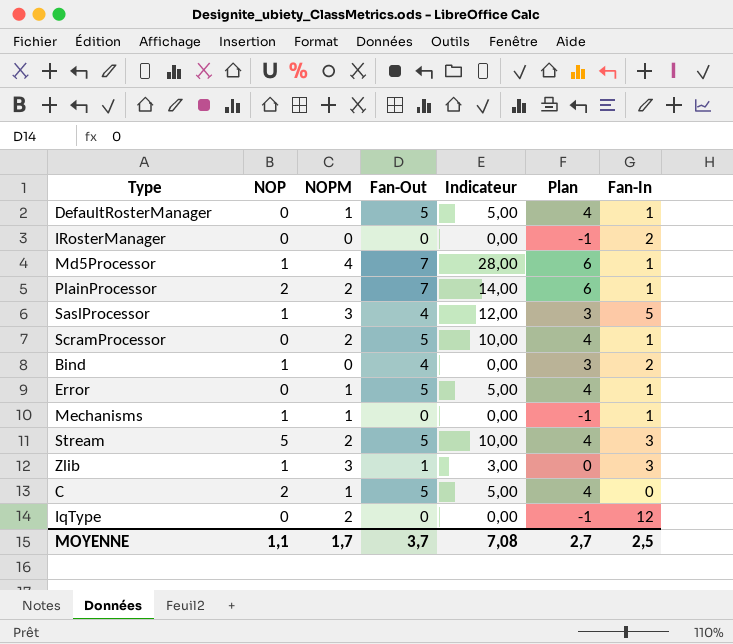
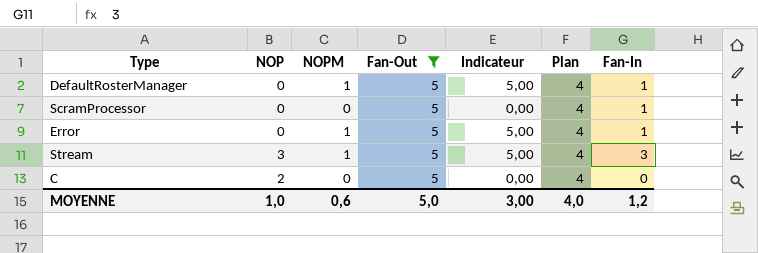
filter: none -> Fan-Out = 5
ScramProcessor | NOPM: 2 -> 0
ScramProcessor | Indicateur: 10,00 -> 0,00
Stream | NOP: 5 -> 3
Stream | NOPM: 2 -> 1
Stream | Indicateur: 10,00 -> 5,00
C | NOPM: 1 -> 0
C | Indicateur: 5,00 -> 0,00
MOYENNE | NOP: 1,1 -> 1,0
MOYENNE | NOPM: 1,7 -> 0,6
MOYENNE | Fan-Out: 3,7 -> 5,0
MOYENNE | Indicateur: 7,08 -> 3,00
MOYENNE | Plan: 2,7 -> 4,0
MOYENNE | Fan-In: 2,5 -> 1,2

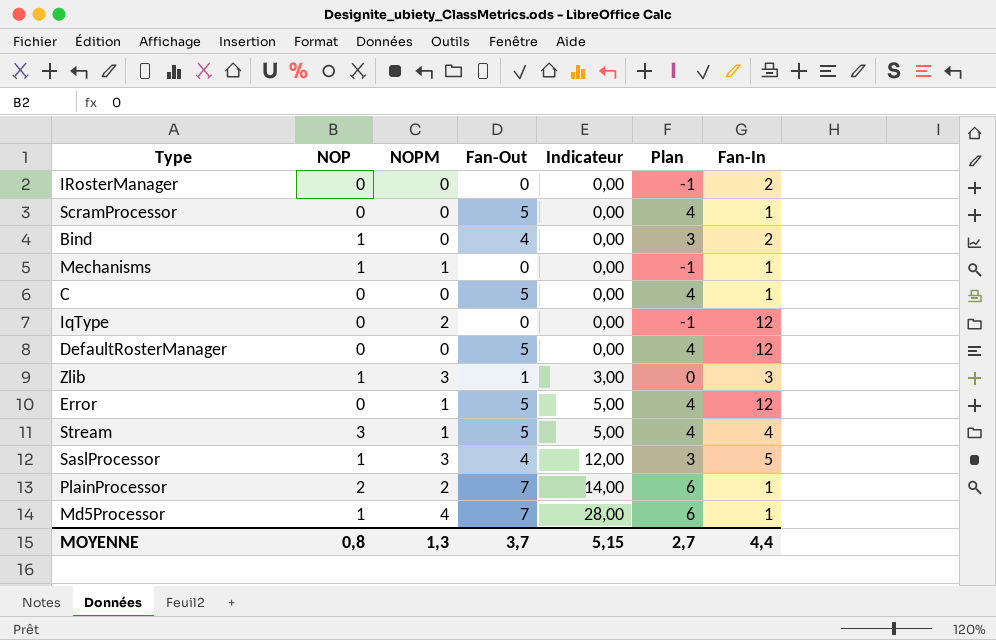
filter: Fan-Out = 5 -> none
row order: none -> Indicateur ascending
C | NOP: 2 -> 0
C | Fan-In: 0 -> 1
DefaultRosterManager | NOPM: 1 -> 0
DefaultRosterManager | Indicateur: 5,00 -> 0,00
DefaultRosterManager | Fan-In: 1 -> 12
Error | Fan-In: 1 -> 12
Stream | Fan-In: 3 -> 4
MOYENNE | NOP: 1,0 -> 0,8
MOYENNE | NOPM: 0,6 -> 1,3
MOYENNE | Fan-Out: 5,0 -> 3,7
MOYENNE | Indicateur: 3,00 -> 5,15
MOYENNE | Plan: 4,0 -> 2,7
MOYENNE | Fan-In: 1,2 -> 4,4

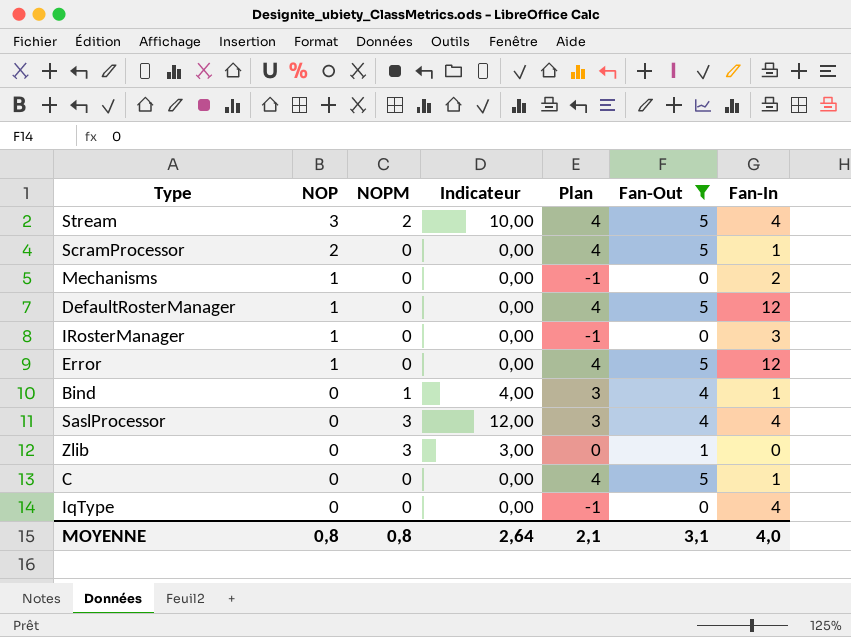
filter: none -> Fan-Out != 7
row order: Indicateur ascending -> NOP descending
column Fan-Out | position: 4 -> 6
Stream | NOPM: 1 -> 2
Stream | Indicateur: 5,00 -> 10,00
ScramProcessor | NOP: 0 -> 2
Mechanisms | NOPM: 1 -> 0
Mechanisms | Fan-In: 1 -> 2
DefaultRosterManager | NOP: 0 -> 1
IRosterManager | NOP: 0 -> 1
IRosterManager | Fan-In: 2 -> 3
Error | NOP: 0 -> 1
Error | NOPM: 1 -> 0
Error | Indicateur: 5,00 -> 0,00
Bind | NOP: 1 -> 0
Bind | NOPM: 0 -> 1
Bind | Indicateur: 0,00 -> 4,00
Bind | Fan-In: 2 -> 1
SaslProcessor | NOP: 1 -> 0
SaslProcessor | Fan-In: 5 -> 4
Zlib | NOP: 1 -> 0
Zlib | Fan-In: 3 -> 0
IqType | NOPM: 2 -> 0
IqType | Fan-In: 12 -> 4
MOYENNE | NOPM: 1,3 -> 0,8
MOYENNE | Indicateur: 5,15 -> 2,64
MOYENNE | Plan: 2,7 -> 2,1
MOYENNE | Fan-Out: 3,7 -> 3,1
MOYENNE | Fan-In: 4,4 -> 4,0

